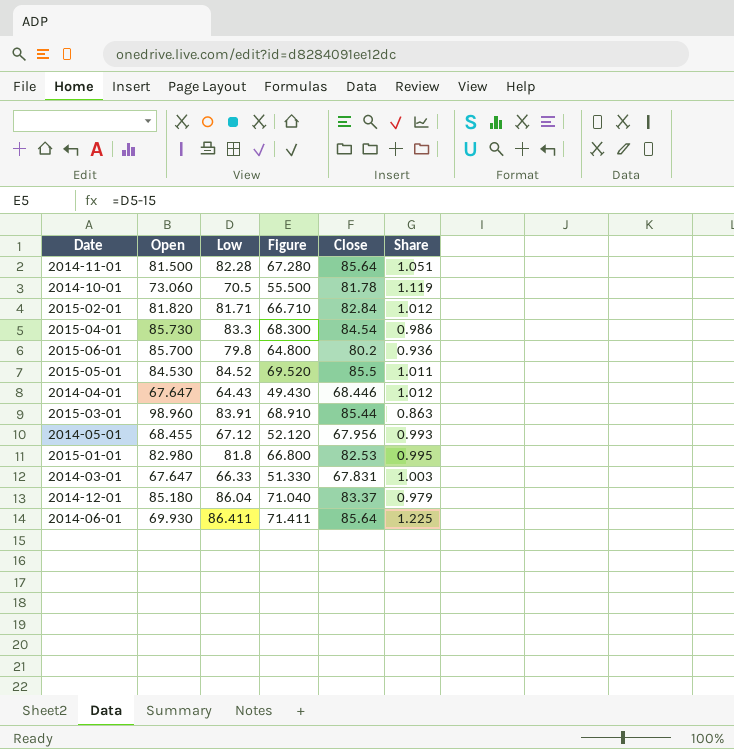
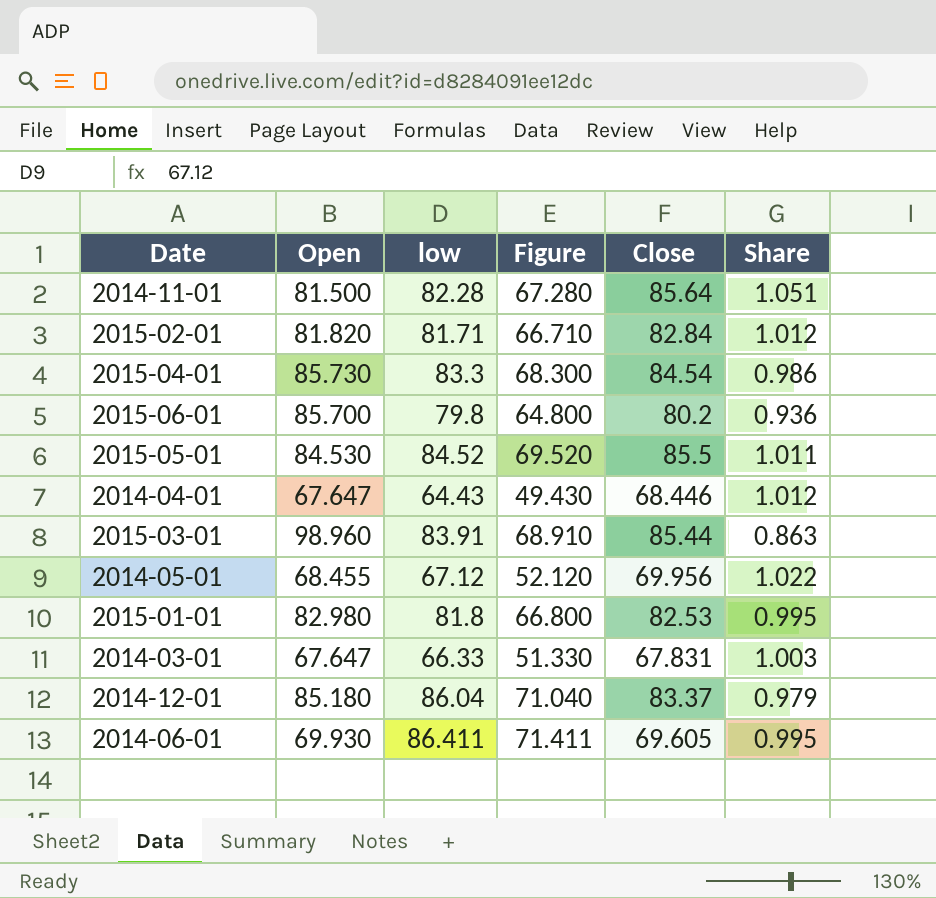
column name: Low -> low
row 2014-10-01: 73.060 | 70.5 | 55.500 | 81.78 | 1.119 -> none
2014-05-01 | Close: 67.956 -> 69.956
2014-05-01 | Share: 0.993 -> 1.022
2014-06-01 | Close: 85.64 -> 69.605
2014-06-01 | Share: 1.225 -> 0.995

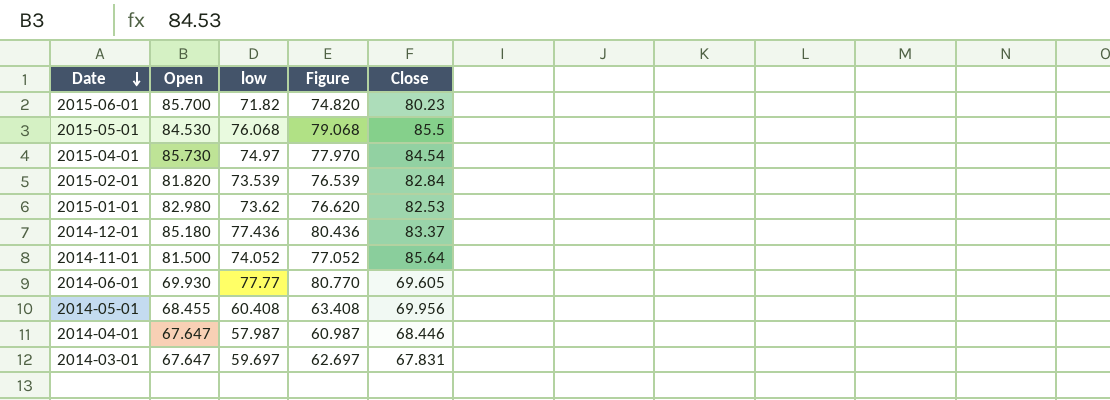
row order: none -> Date descending
column Share | formula: [Close] / [Open] -> none
column Figure | formula: [low] - 15 -> [low] + 3
row 2015-03-01: 98.960 | 83.91 | 68.910 | 85.44 | 0.863 -> none
2015-06-01 | low: 79.8 -> 71.82
2015-06-01 | Close: 80.2 -> 80.23
2015-05-01 | low: 84.52 -> 76.068
2015-04-01 | low: 83.3 -> 74.97
2015-02-01 | low: 81.71 -> 73.539
2015-01-01 | low: 81.8 -> 73.62
2014-12-01 | low: 86.04 -> 77.436
2014-11-01 | low: 82.28 -> 74.052
2014-06-01 | low: 86.411 -> 77.77
2014-05-01 | low: 67.12 -> 60.408
2014-04-01 | low: 64.43 -> 57.987
2014-03-01 | low: 66.33 -> 59.697

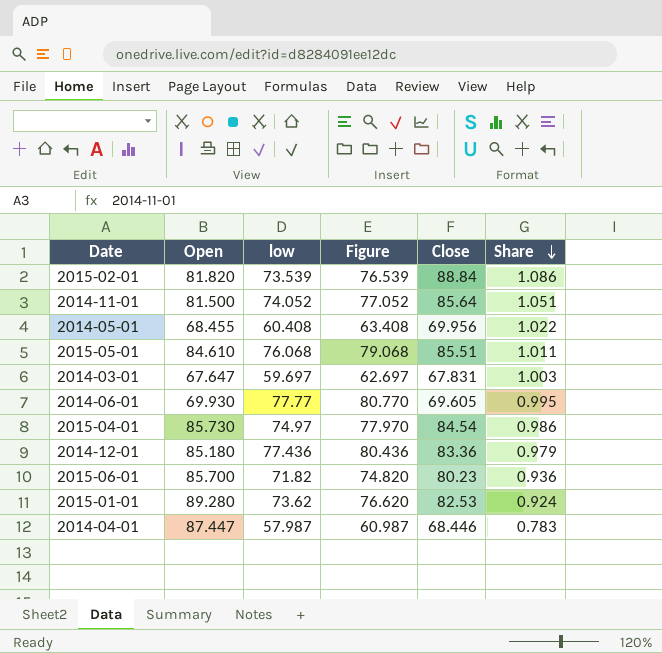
row order: Date descending -> Share descending
column Share | formula: none -> [Close] / [Open]
2015-02-01 | Close: 82.84 -> 88.84
2015-05-01 | Open: 84.530 -> 84.610
2015-05-01 | Close: 85.5 -> 85.51
2014-12-01 | Close: 83.37 -> 83.36
2015-01-01 | Open: 82.980 -> 89.280
2014-04-01 | Open: 67.647 -> 87.447

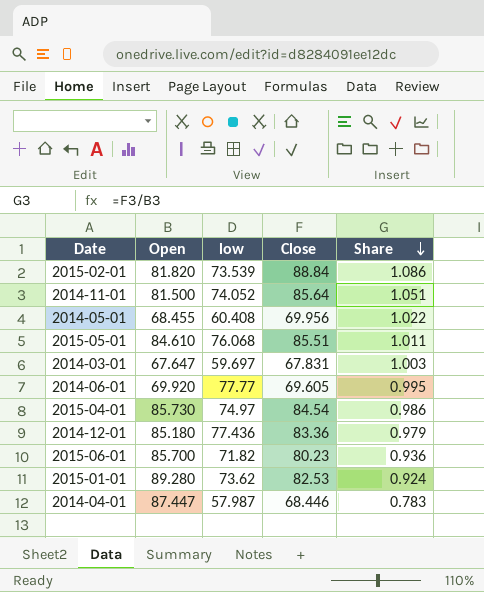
column Figure | formula: [low] + 3 -> none
2014-06-01 | Open: 69.930 -> 69.920

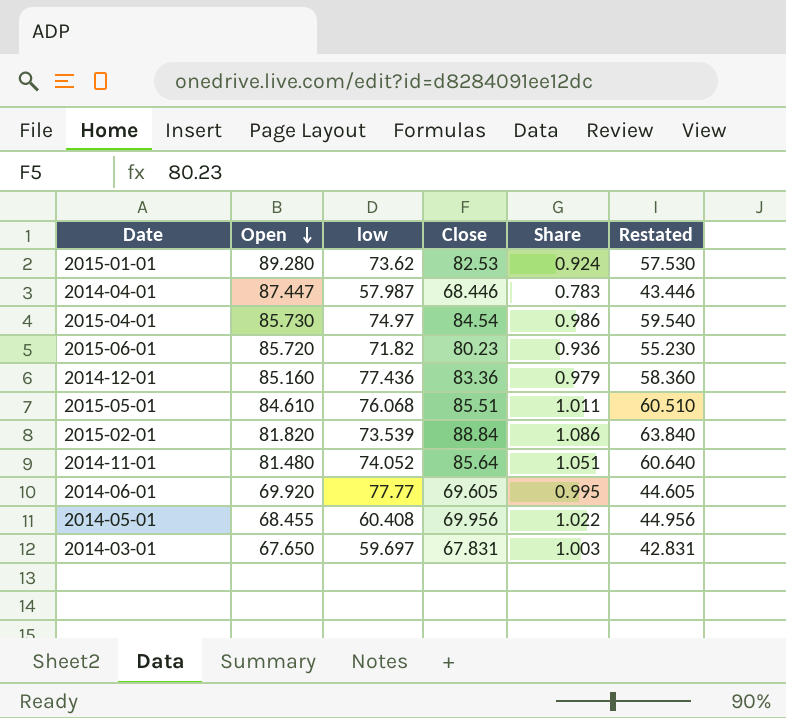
row order: Share descending -> Open descending
column Restated | formula: none -> [Close] - 25
2015-06-01 | Open: 85.700 -> 85.720
2014-12-01 | Open: 85.180 -> 85.160
2014-11-01 | Open: 81.500 -> 81.480
2014-03-01 | Open: 67.647 -> 67.650

